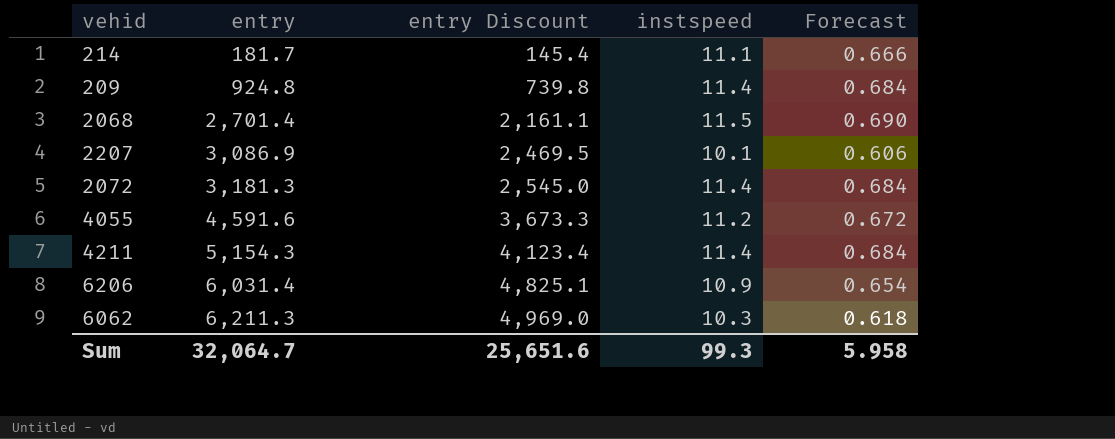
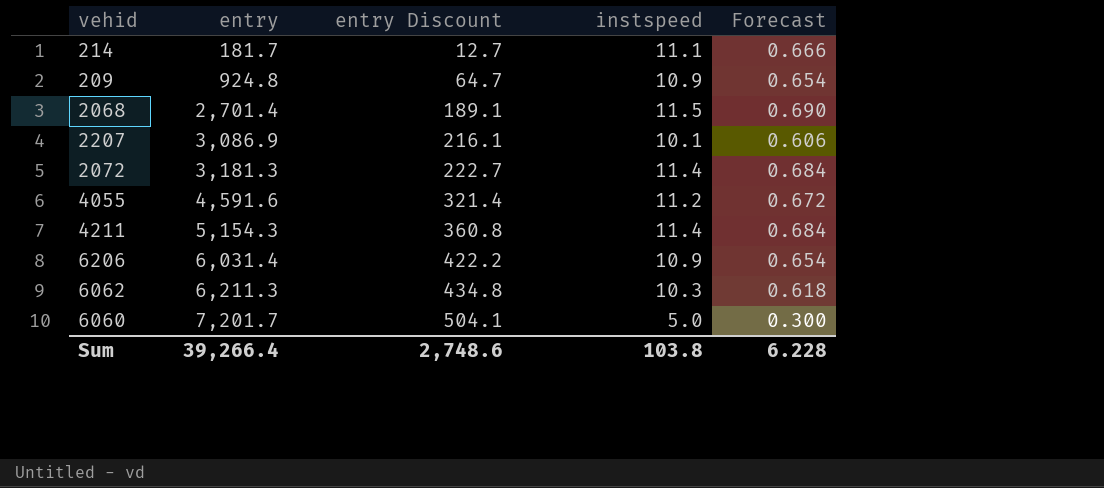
column entry Discount | formula: [entry] * 0.8 -> [entry] * 0.07
209 | instspeed: 11.4 -> 10.9
209 | Forecast: 0.684 -> 0.654
row 6060: none -> 7,201.7 | 504.1 | 5.0 | 0.300
Sum | entry: 32,064.7 -> 39,266.4
Sum | entry Discount: 25,651.6 -> 2,748.6
Sum | instspeed: 99.3 -> 103.8
Sum | Forecast: 5.958 -> 6.228

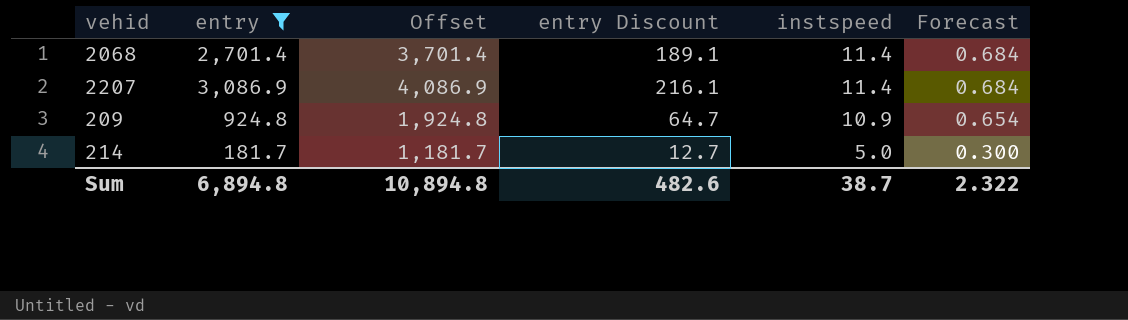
filter: none -> entry <= 3,086.9
row order: entry ascending -> instspeed descending
column Offset | formula: none -> [entry] + 1000
2068 | instspeed: 11.5 -> 11.4
2068 | Forecast: 0.690 -> 0.684
2207 | instspeed: 10.1 -> 11.4
2207 | Forecast: 0.606 -> 0.684
214 | instspeed: 11.1 -> 5.0
214 | Forecast: 0.666 -> 0.300
Sum | entry: 39,266.4 -> 6,894.8
Sum | entry Discount: 2,748.6 -> 482.6
Sum | instspeed: 103.8 -> 38.7
Sum | Forecast: 6.228 -> 2.322

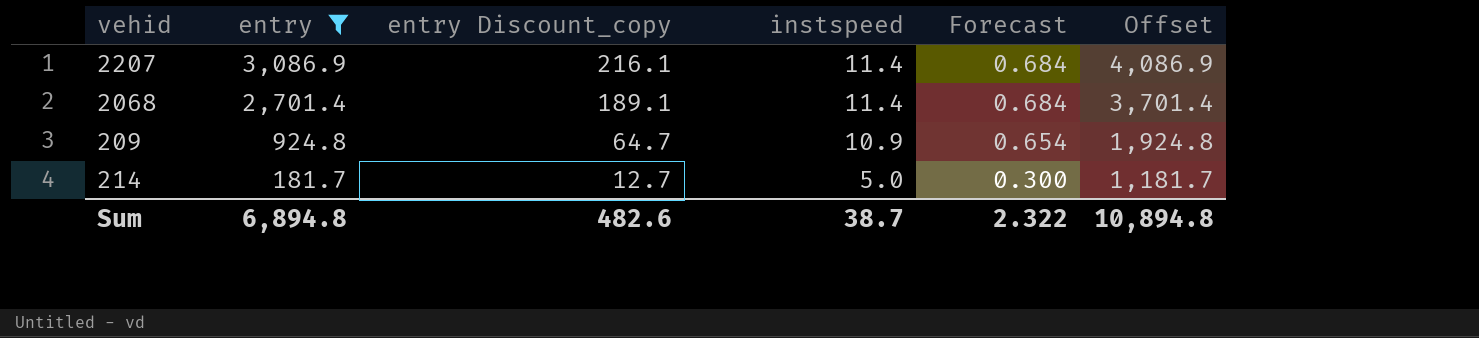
row order: instspeed descending -> entry descending
column name: entry Discount -> entry Discount_copy
column Offset | position: 3 -> 6

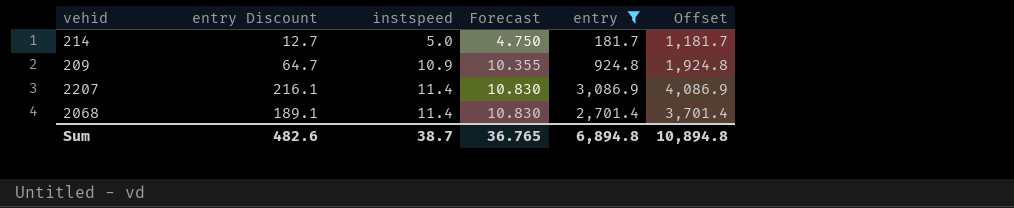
row order: entry descending -> instspeed ascending
column name: entry Discount_copy -> entry Discount
column Forecast | formula: [instspeed] * 0.06 -> [instspeed] * 0.95
column entry | position: 2 -> 5
Sum | Forecast: 2.322 -> 36.765

